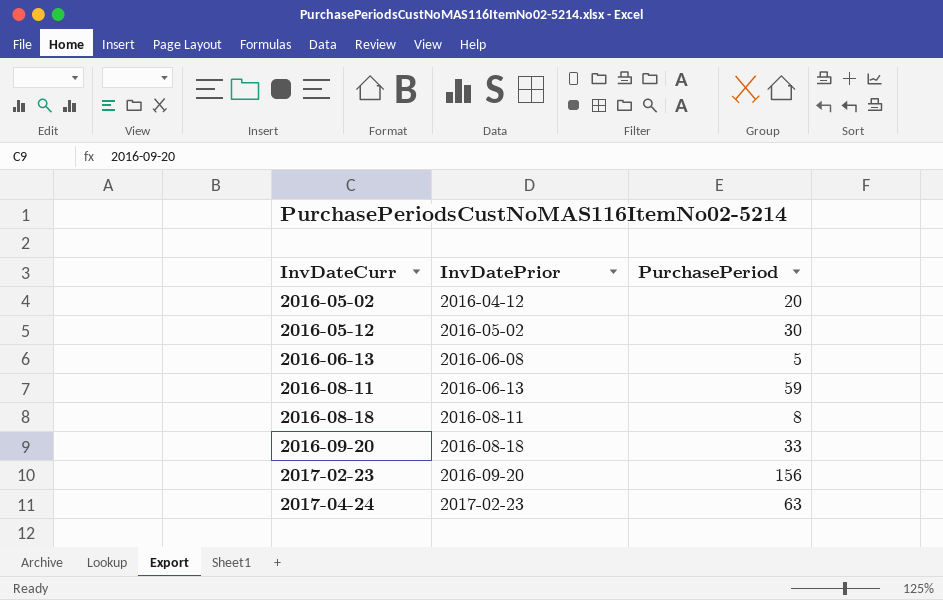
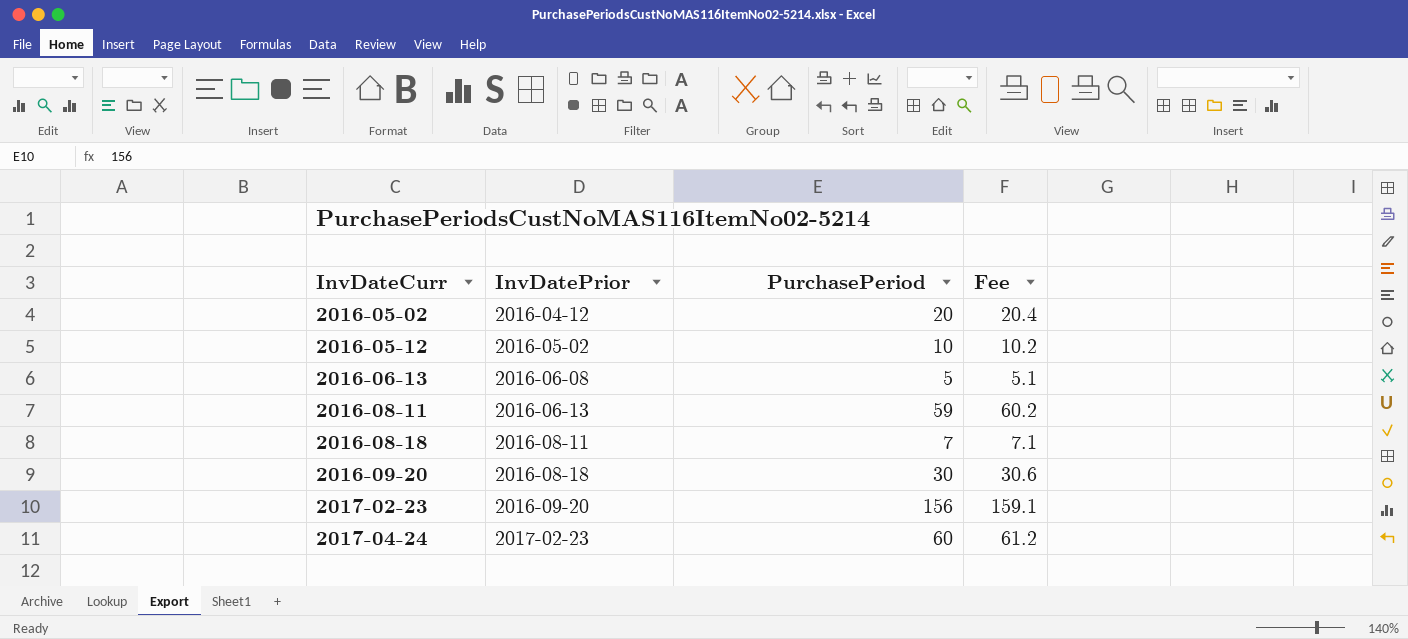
column Fee | formula: none -> [PurchasePeriod] * 1.02
2016-05-12 | PurchasePeriod: 30 -> 10
2016-08-18 | PurchasePeriod: 8 -> 7
2016-09-20 | PurchasePeriod: 33 -> 30
2017-04-24 | PurchasePeriod: 63 -> 60

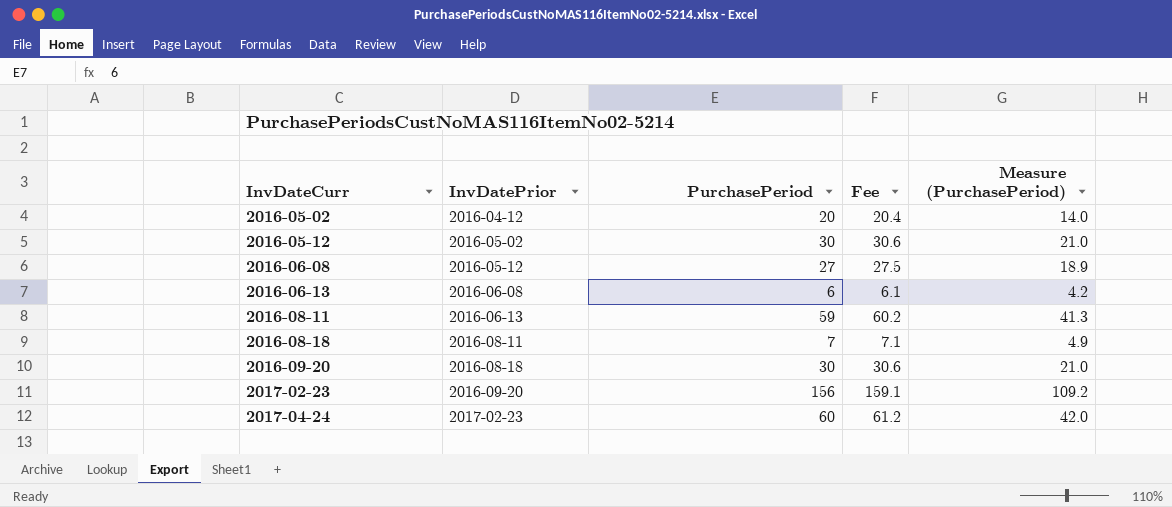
column Measure (PurchasePeriod) | formula: none -> [PurchasePeriod] * 0.7
2016-05-12 | PurchasePeriod: 10 -> 30
2016-05-12 | Fee: 10.2 -> 30.6
row 2016-06-08: none -> 2016-05-12 | 27 | 27.5 | 18.9
2016-06-13 | PurchasePeriod: 5 -> 6
2016-06-13 | Fee: 5.1 -> 6.1

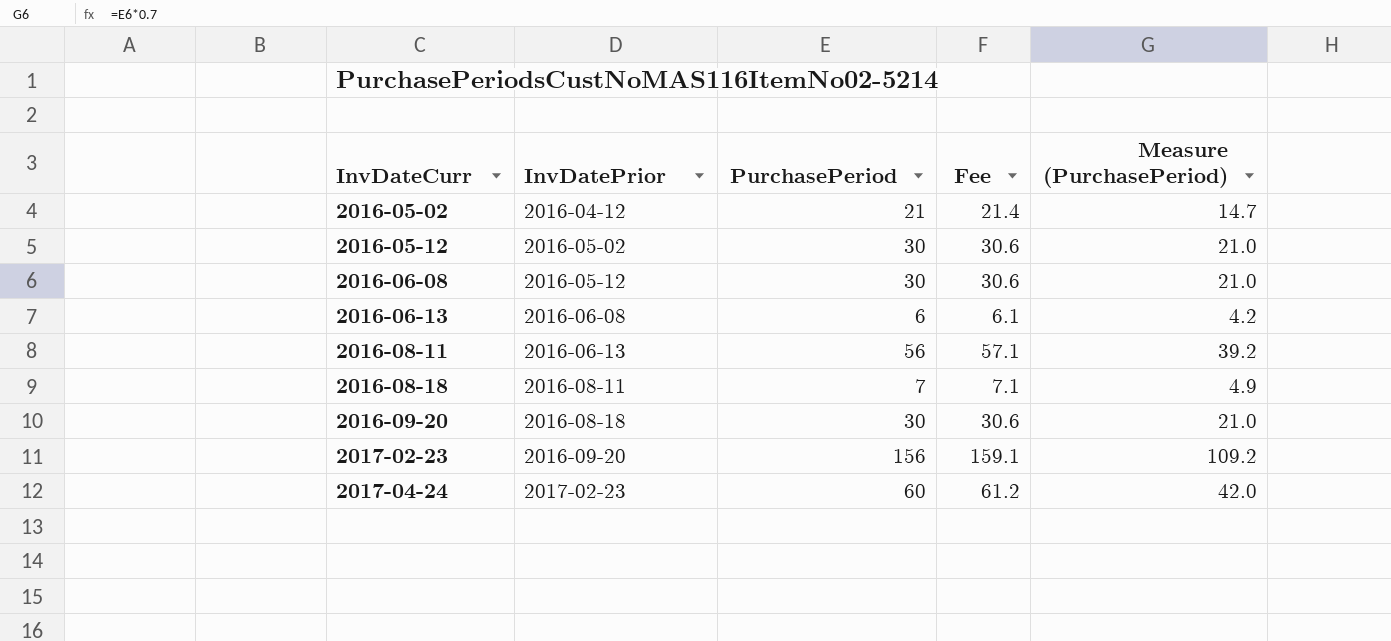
2016-05-02 | PurchasePeriod: 20 -> 21
2016-05-02 | Fee: 20.4 -> 21.4
2016-05-02 | Measure (PurchasePeriod): 14.0 -> 14.7
2016-06-08 | PurchasePeriod: 27 -> 30
2016-06-08 | Fee: 27.5 -> 30.6
2016-06-08 | Measure (PurchasePeriod): 18.9 -> 21.0
2016-08-11 | PurchasePeriod: 59 -> 56
2016-08-11 | Fee: 60.2 -> 57.1
2016-08-11 | Measure (PurchasePeriod): 41.3 -> 39.2

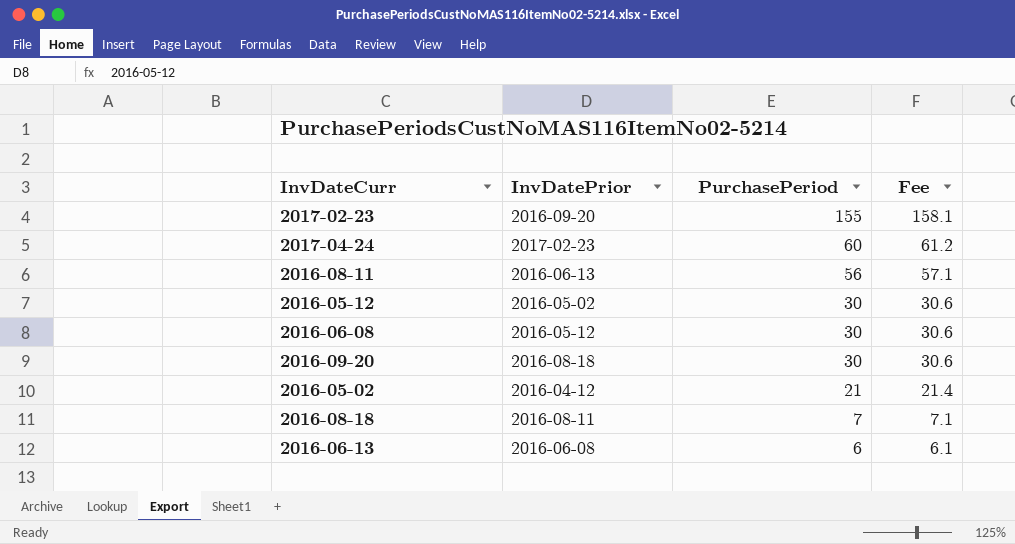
row order: InvDateCurr ascending -> PurchasePeriod descending
column Measure (PurchasePeriod) | formula: [PurchasePeriod] * 0.7 -> none
2017-02-23 | PurchasePeriod: 156 -> 155
2017-02-23 | Fee: 159.1 -> 158.1

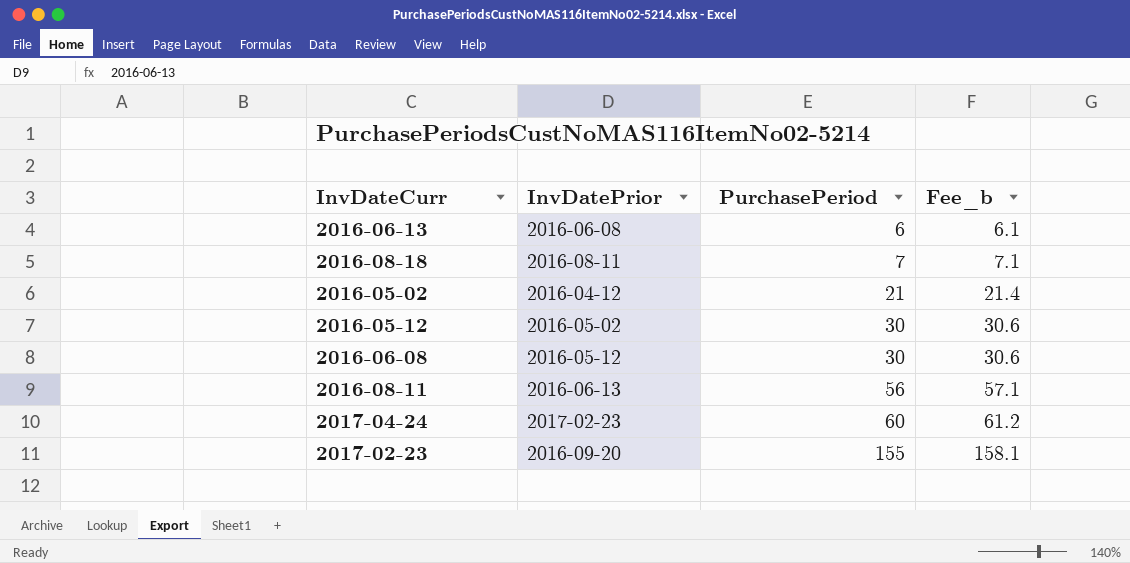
row order: PurchasePeriod descending -> PurchasePeriod ascending
column name: Fee -> Fee_b
row 2016-09-20: 2016-08-18 | 30 | 30.6 -> none

